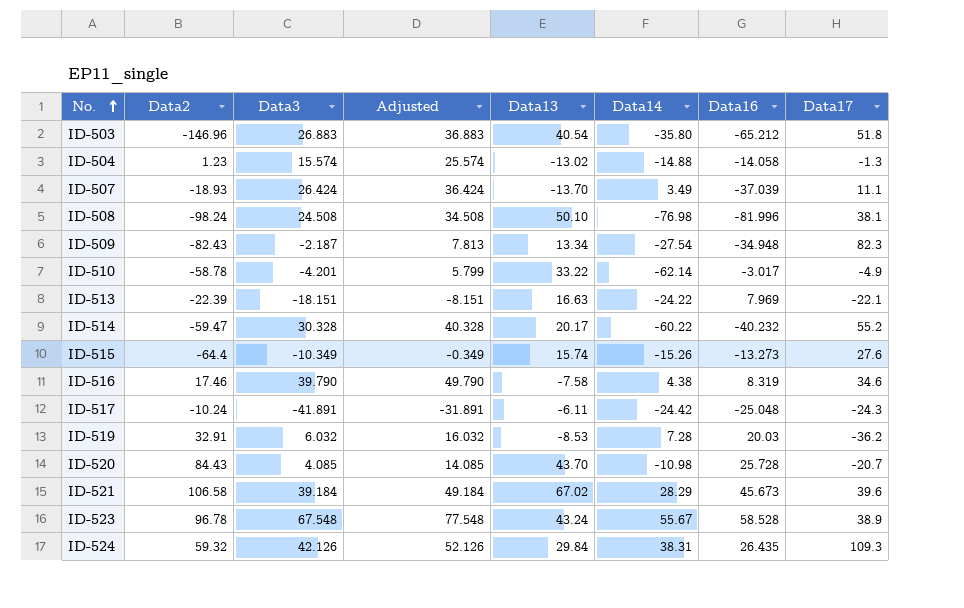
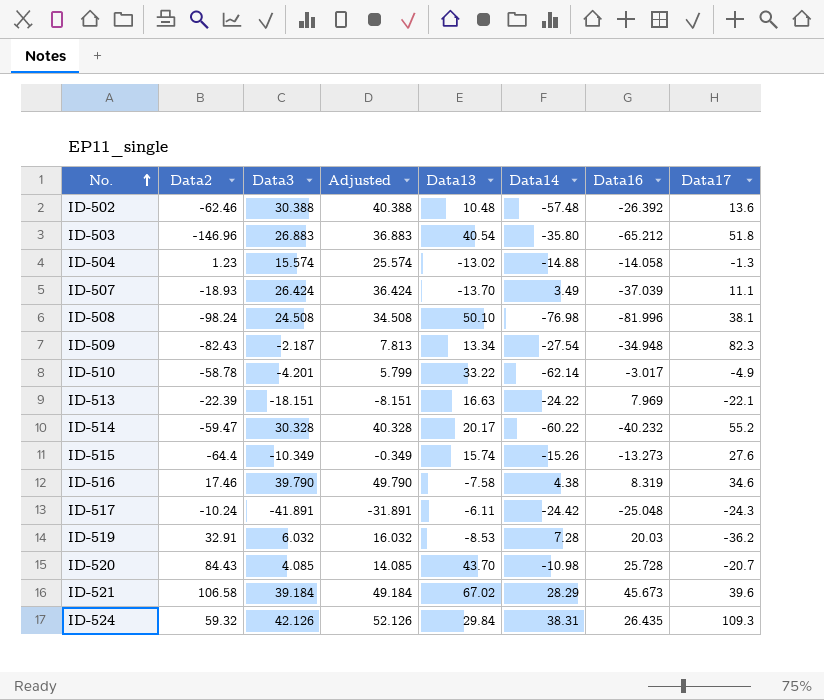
row ID-523: 96.78 | 67.548 | 77.548 | 43.24 | 55.67 | 58.528 | 38.9 -> none
row ID-502: none -> -62.46 | 30.388 | 40.388 | 10.48 | -57.48 | -26.392 | 13.6

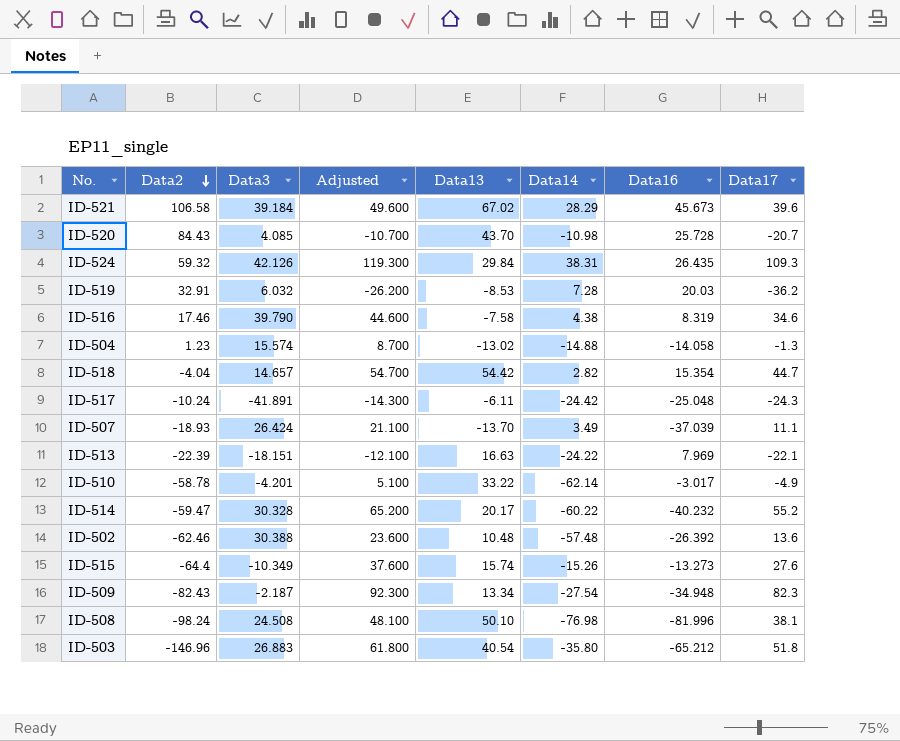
row order: No. ascending -> Data2 descending
column Adjusted | formula: [Data3] + 10 -> [Data17] + 10
row ID-518: none -> -4.04 | 14.657 | 54.700 | 54.42 | 2.82 | 15.354 | 44.7

